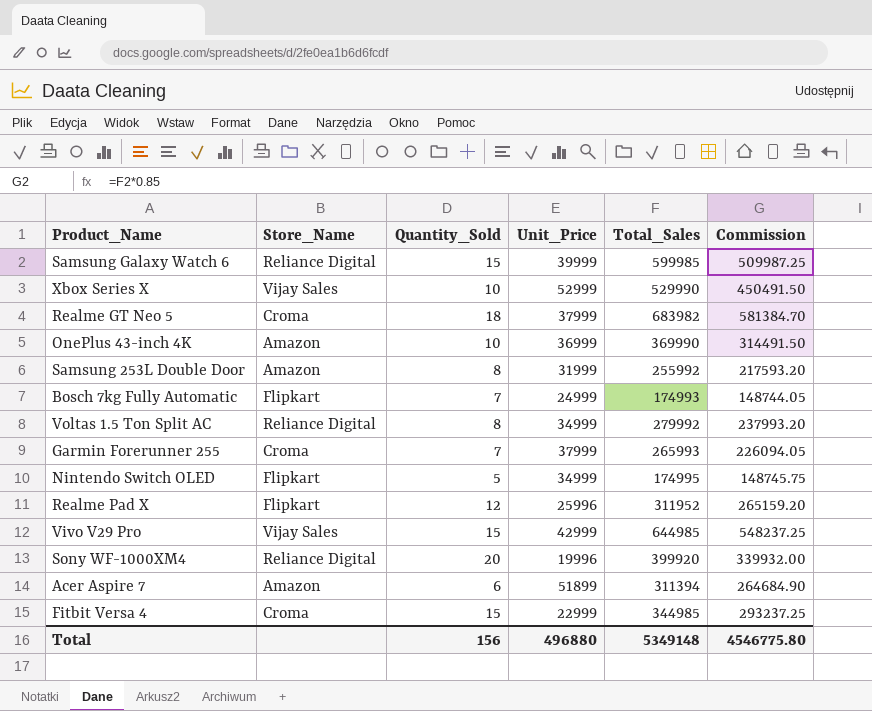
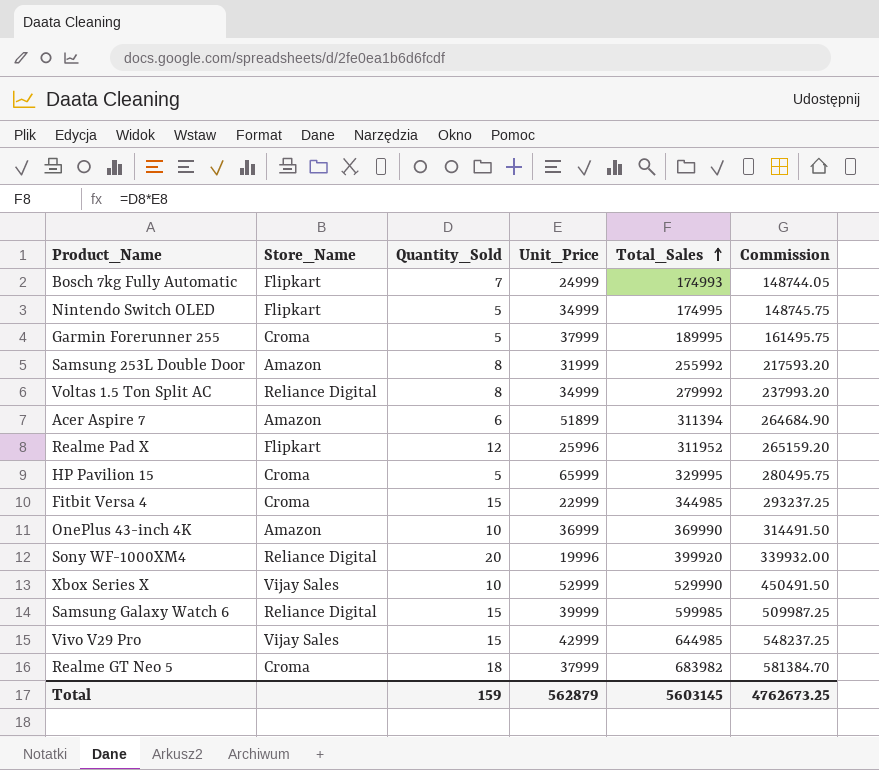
row order: none -> Total_Sales ascending
Garmin Forerunner 255 | Quantity_Sold: 7 -> 5
Garmin Forerunner 255 | Total_Sales: 265993 -> 189995
Garmin Forerunner 255 | Commission: 226094.05 -> 161495.75
row HP Pavilion 15: none -> Croma | 5 | 65999 | 329995 | 280495.75
Total | Quantity_Sold: 156 -> 159
Total | Unit_Price: 496880 -> 562879
Total | Total_Sales: 5349148 -> 5603145
Total | Commission: 4546775.80 -> 4762673.25

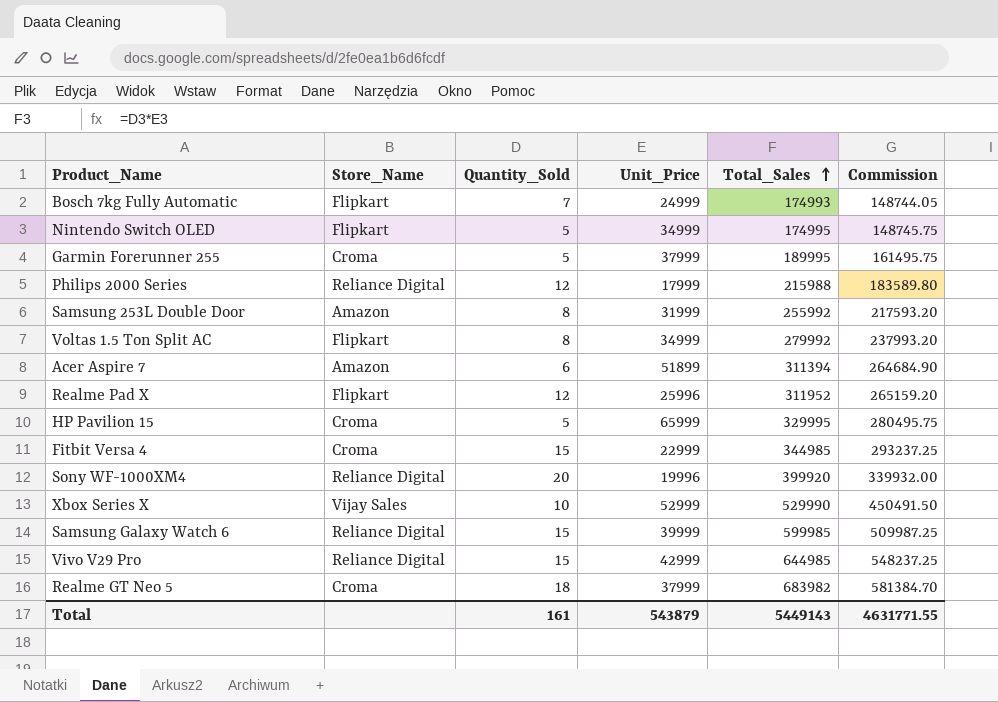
row OnePlus 43-inch 4K: Amazon | 10 | 36999 | 369990 | 314491.50 -> none
row Philips 2000 Series: none -> Reliance Digital | 12 | 17999 | 215988 | 183589.80
Voltas 1.5 Ton Split AC | Store_Name: Reliance Digital -> Flipkart
Vivo V29 Pro | Store_Name: Vijay Sales -> Reliance Digital
Total | Quantity_Sold: 159 -> 161
Total | Unit_Price: 562879 -> 543879
Total | Total_Sales: 5603145 -> 5449143
Total | Commission: 4762673.25 -> 4631771.55

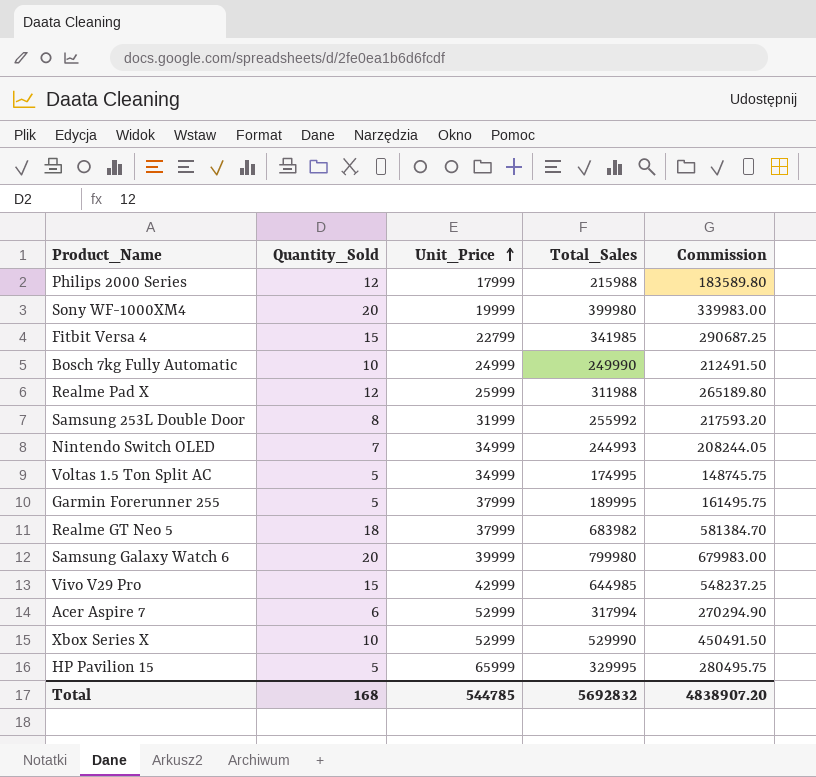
row order: Total_Sales ascending -> Unit_Price ascending
column Store_Name | position: 2 -> none
Sony WF-1000XM4 | Unit_Price: 19996 -> 19999
Sony WF-1000XM4 | Total_Sales: 399920 -> 399980
Sony WF-1000XM4 | Commission: 339932.00 -> 339983.00
Fitbit Versa 4 | Unit_Price: 22999 -> 22799
Fitbit Versa 4 | Total_Sales: 344985 -> 341985
Fitbit Versa 4 | Commission: 293237.25 -> 290687.25
Bosch 7kg Fully Automatic | Quantity_Sold: 7 -> 10
Bosch 7kg Fully Automatic | Total_Sales: 174993 -> 249990
Bosch 7kg Fully Automatic | Commission: 148744.05 -> 212491.50
Realme Pad X | Unit_Price: 25996 -> 25999
Realme Pad X | Total_Sales: 311952 -> 311988
Realme Pad X | Commission: 265159.20 -> 265189.80
Nintendo Switch OLED | Quantity_Sold: 5 -> 7
Nintendo Switch OLED | Total_Sales: 174995 -> 244993
Nintendo Switch OLED | Commission: 148745.75 -> 208244.05
Voltas 1.5 Ton Split AC | Quantity_Sold: 8 -> 5
Voltas 1.5 Ton Split AC | Total_Sales: 279992 -> 174995
Voltas 1.5 Ton Split AC | Commission: 237993.20 -> 148745.75
Samsung Galaxy Watch 6 | Quantity_Sold: 15 -> 20
Samsung Galaxy Watch 6 | Total_Sales: 599985 -> 799980
Samsung Galaxy Watch 6 | Commission: 509987.25 -> 679983.00
Acer Aspire 7 | Unit_Price: 51899 -> 52999
Acer Aspire 7 | Total_Sales: 311394 -> 317994
Acer Aspire 7 | Commission: 264684.90 -> 270294.90
Total | Quantity_Sold: 161 -> 168
Total | Unit_Price: 543879 -> 544785
Total | Total_Sales: 5449143 -> 5692832
Total | Commission: 4631771.55 -> 4838907.20

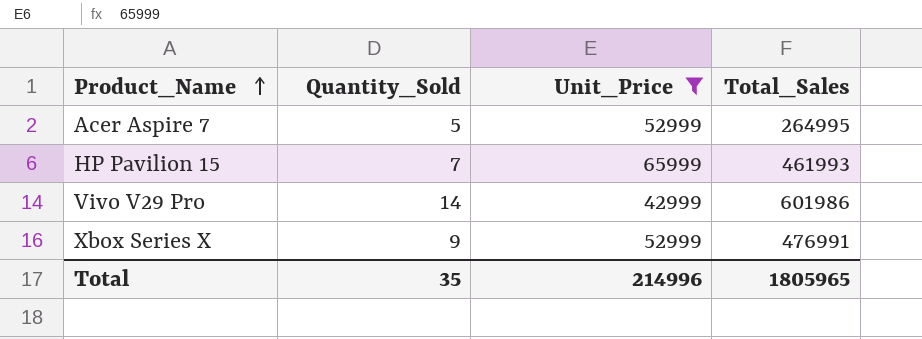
filter: none -> Unit_Price >= 42999
row order: Unit_Price ascending -> Product_Name ascending
column Commission | formula: [Total_Sales] * 0.85 -> none
Acer Aspire 7 | Quantity_Sold: 6 -> 5
Acer Aspire 7 | Total_Sales: 317994 -> 264995
HP Pavilion 15 | Quantity_Sold: 5 -> 7
HP Pavilion 15 | Total_Sales: 329995 -> 461993
Vivo V29 Pro | Quantity_Sold: 15 -> 14
Vivo V29 Pro | Total_Sales: 644985 -> 601986
Xbox Series X | Quantity_Sold: 10 -> 9
Xbox Series X | Total_Sales: 529990 -> 476991
Total | Quantity_Sold: 168 -> 35
Total | Unit_Price: 544785 -> 214996
Total | Total_Sales: 5692832 -> 1805965

